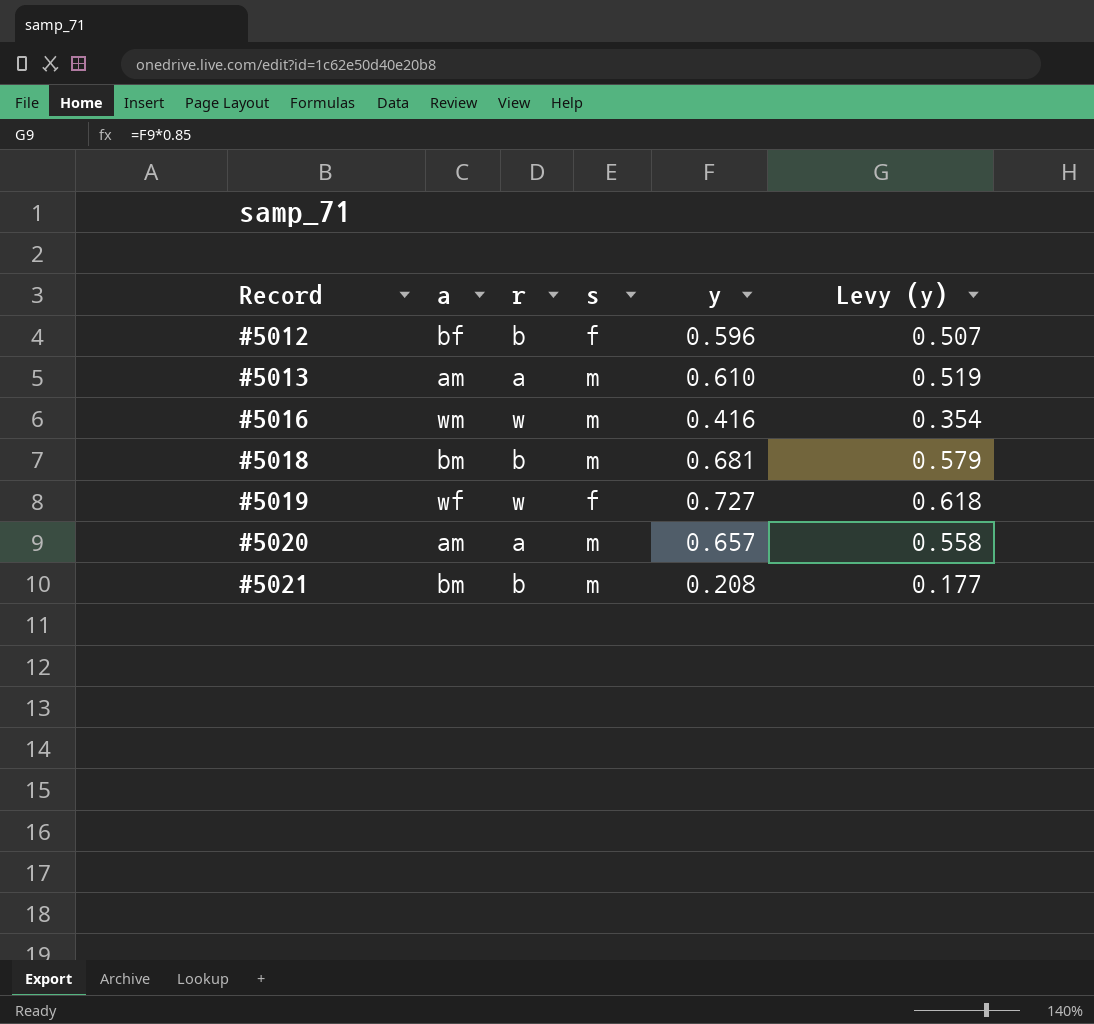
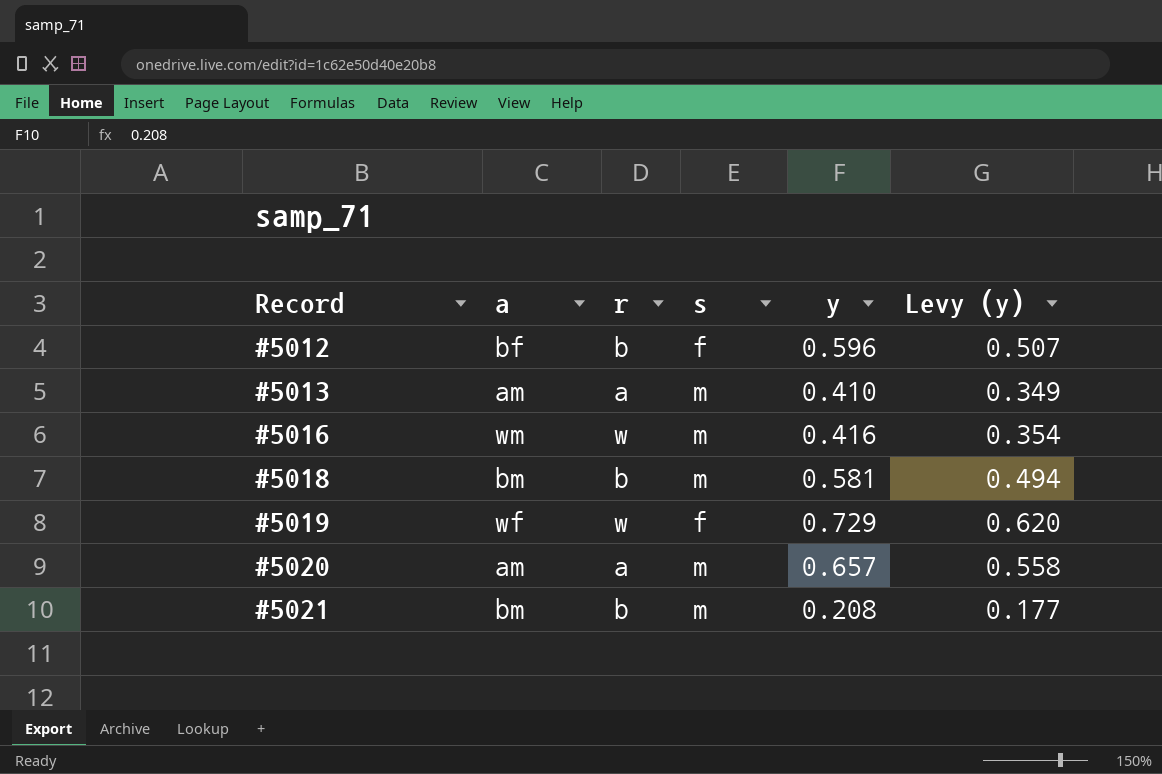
#5013 | y: 0.610 -> 0.410
#5013 | Levy (y): 0.519 -> 0.349
#5018 | y: 0.681 -> 0.581
#5018 | Levy (y): 0.579 -> 0.494
#5019 | y: 0.727 -> 0.729
#5019 | Levy (y): 0.618 -> 0.620

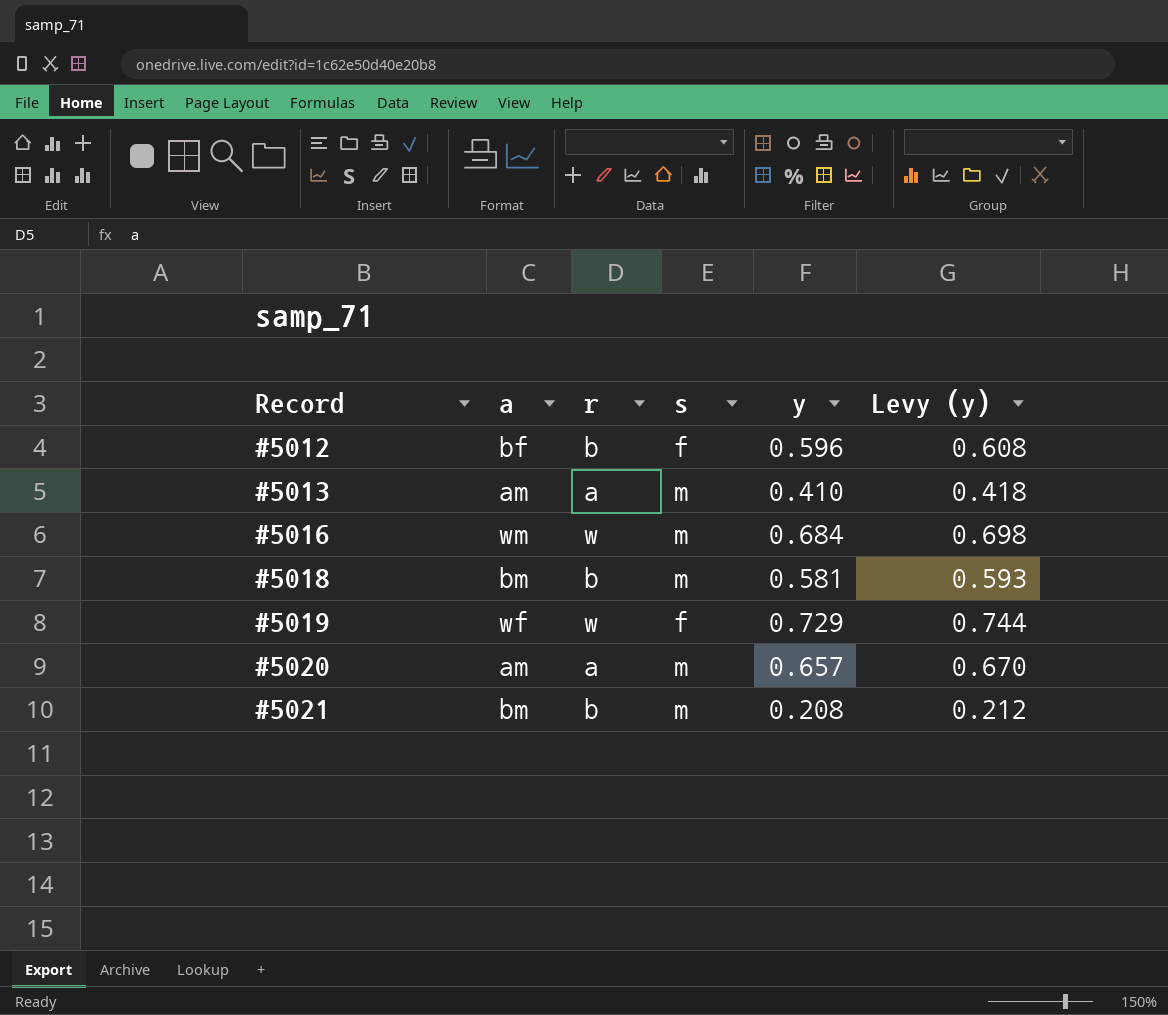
column Levy (y) | formula: [y] * 0.85 -> [y] * 1.02
#5016 | y: 0.416 -> 0.684

